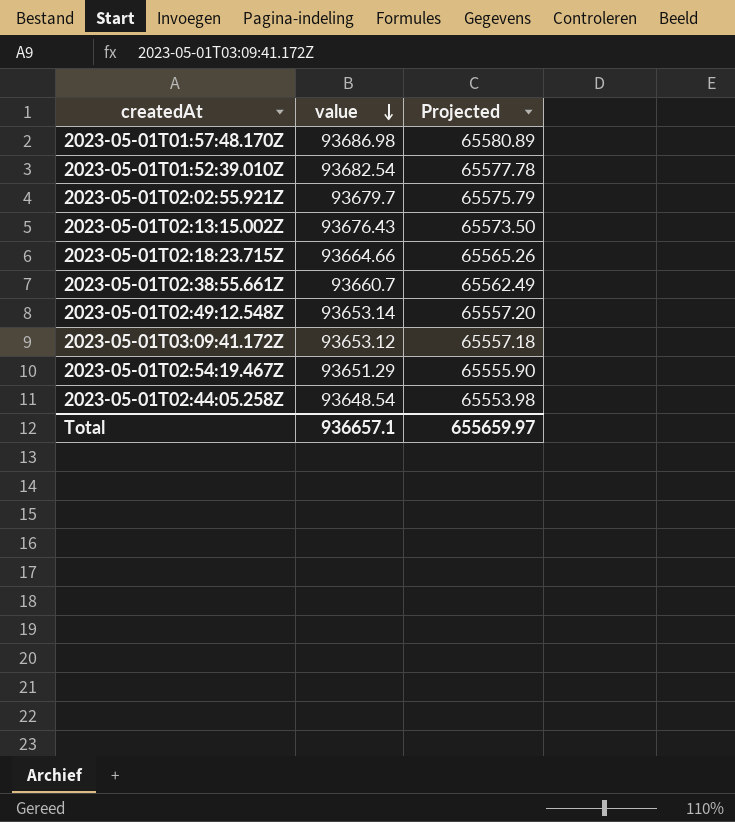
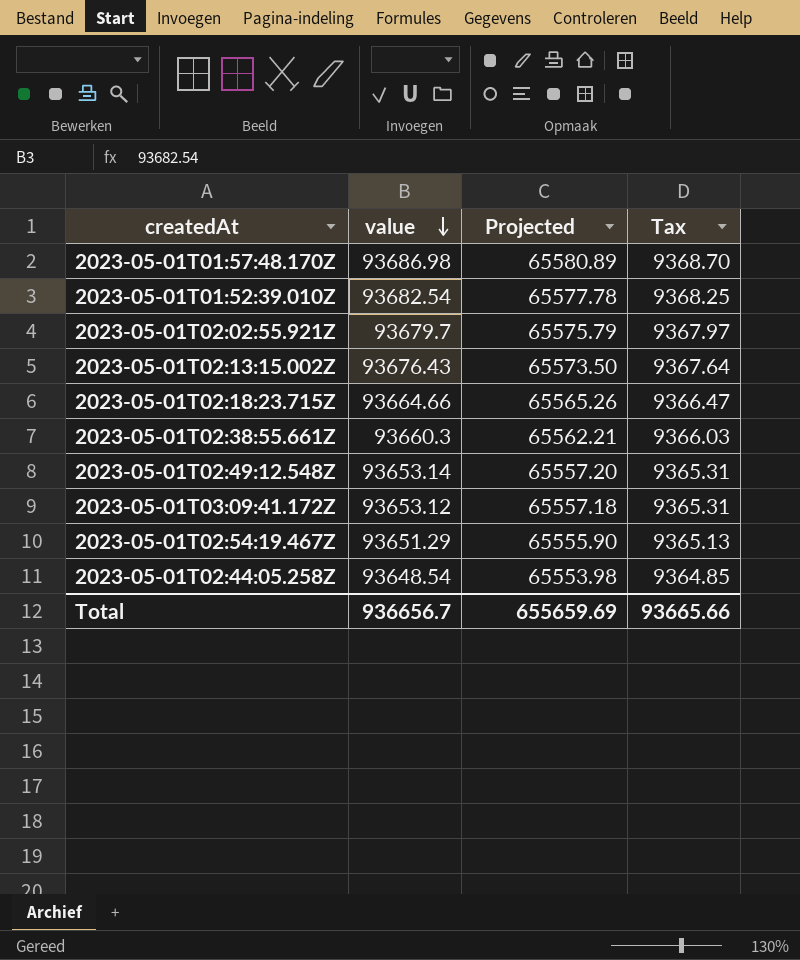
column Tax | formula: none -> [value] * 0.1
2023-05-01T02:38:55.661Z | value: 93660.7 -> 93660.3
2023-05-01T02:38:55.661Z | Projected: 65562.49 -> 65562.21
Total | value: 936657.1 -> 936656.7
Total | Projected: 655659.97 -> 655659.69

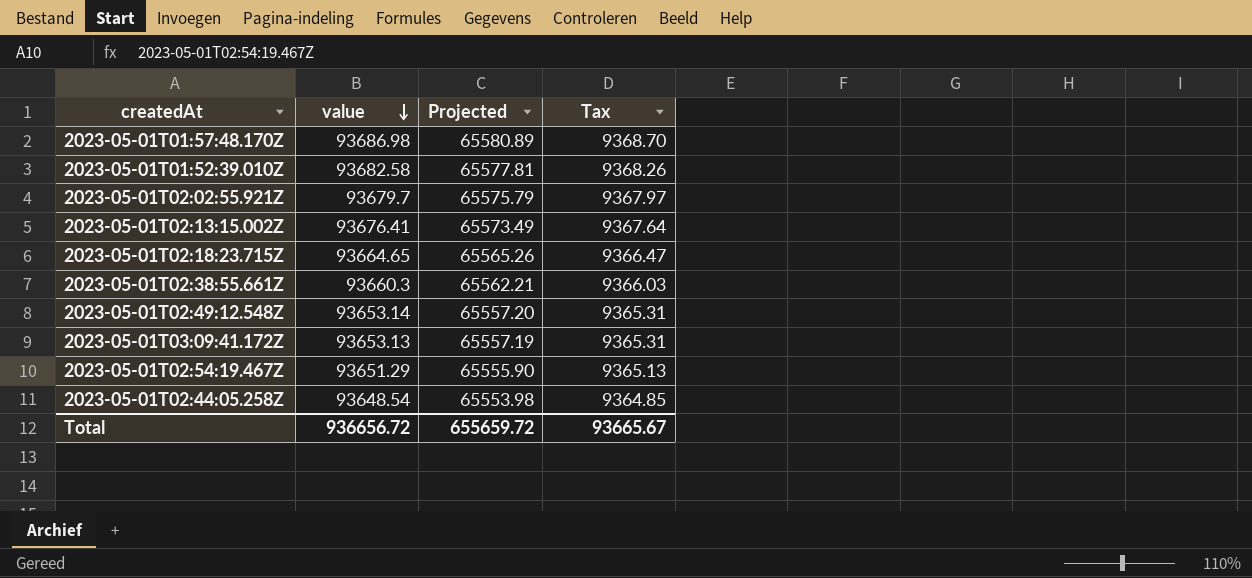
2023-05-01T01:52:39.010Z | value: 93682.54 -> 93682.58
2023-05-01T01:52:39.010Z | Projected: 65577.78 -> 65577.81
2023-05-01T01:52:39.010Z | Tax: 9368.25 -> 9368.26
2023-05-01T02:13:15.002Z | value: 93676.43 -> 93676.41
2023-05-01T02:13:15.002Z | Projected: 65573.50 -> 65573.49
2023-05-01T02:18:23.715Z | value: 93664.66 -> 93664.65
2023-05-01T03:09:41.172Z | value: 93653.12 -> 93653.13
2023-05-01T03:09:41.172Z | Projected: 65557.18 -> 65557.19
Total | value: 936656.7 -> 936656.72
Total | Projected: 655659.69 -> 655659.72
Total | Tax: 93665.66 -> 93665.67

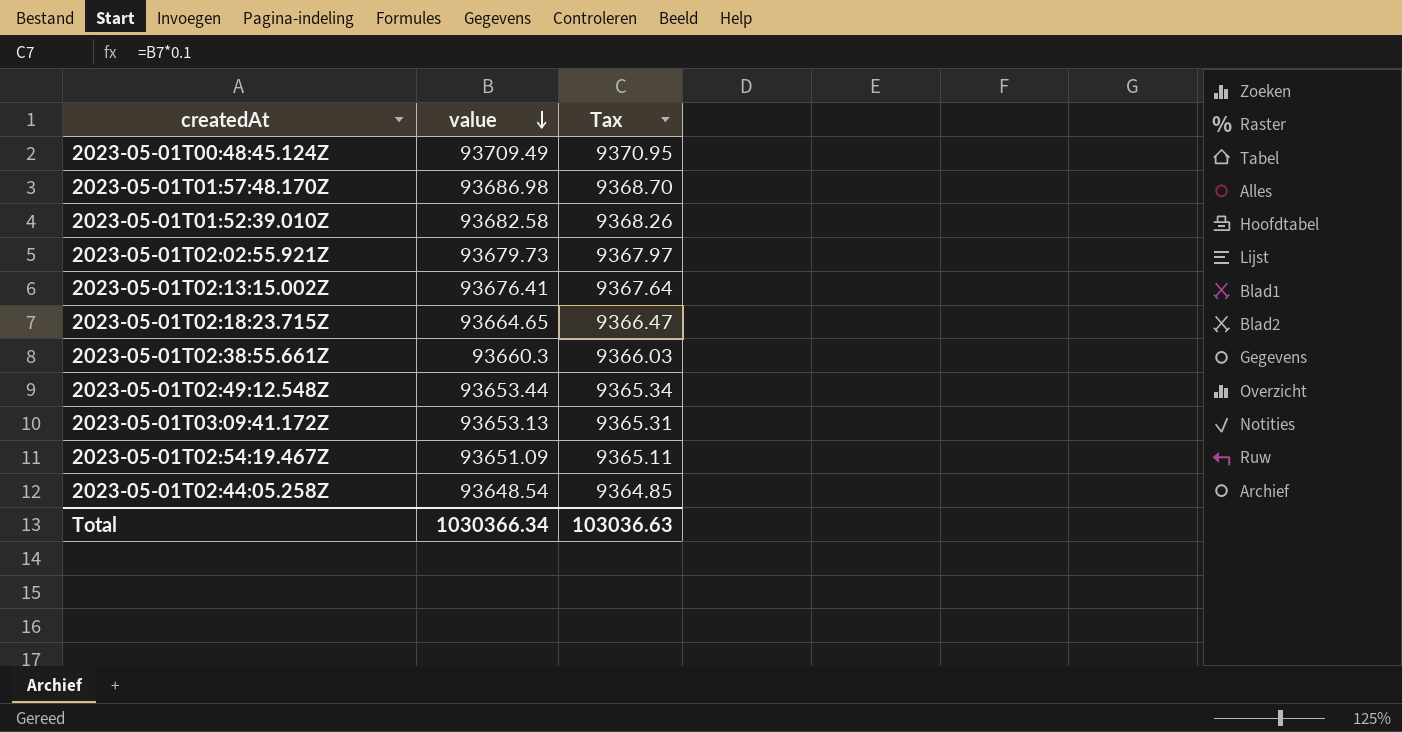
column Projected | formula: [value] * 0.7 -> none
row 2023-05-01T00:48:45.124Z: none -> 93709.49 | 9370.95
2023-05-01T02:02:55.921Z | value: 93679.7 -> 93679.73
2023-05-01T02:49:12.548Z | value: 93653.14 -> 93653.44
2023-05-01T02:49:12.548Z | Tax: 9365.31 -> 9365.34
2023-05-01T02:54:19.467Z | value: 93651.29 -> 93651.09
2023-05-01T02:54:19.467Z | Tax: 9365.13 -> 9365.11
Total | value: 936656.72 -> 1030366.34
Total | Tax: 93665.67 -> 103036.63

